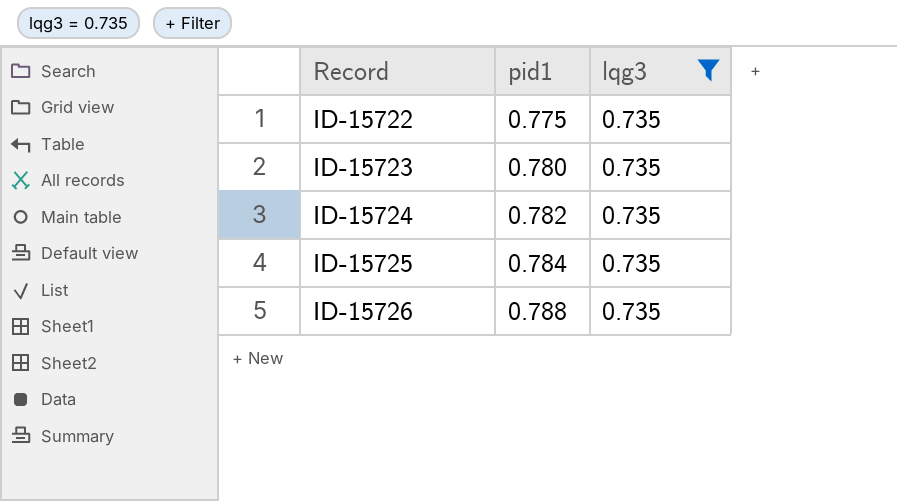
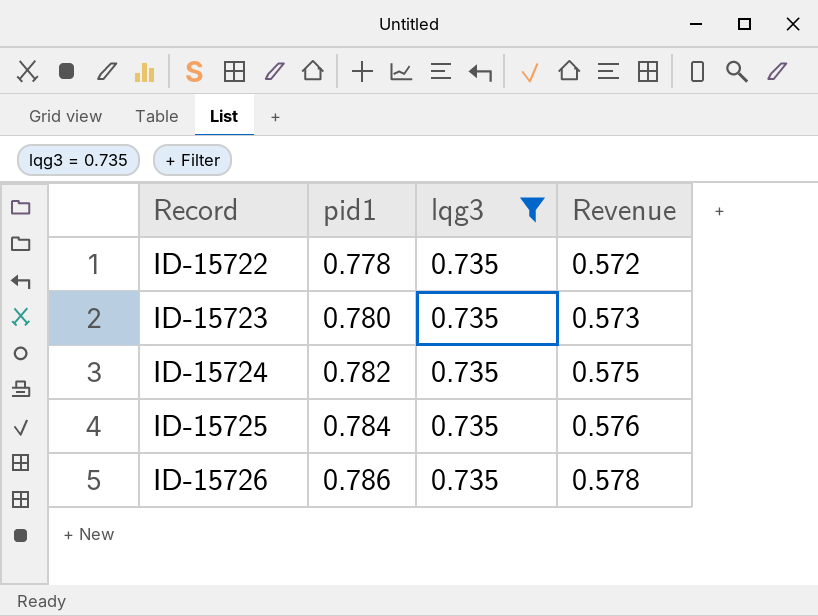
column Revenue | formula: none -> [pid1] * [lqg3]
ID-15722 | pid1: 0.775 -> 0.778
ID-15726 | pid1: 0.788 -> 0.786

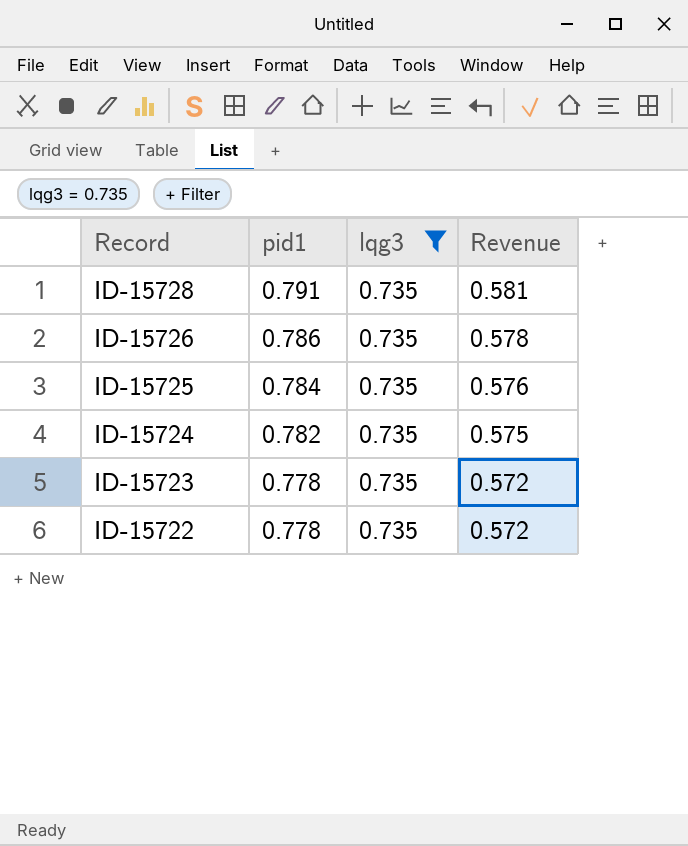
row order: Record ascending -> Record descending
row ID-15728: none -> 0.791 | 0.735 | 0.581
ID-15723 | pid1: 0.780 -> 0.778
ID-15723 | Revenue: 0.573 -> 0.572

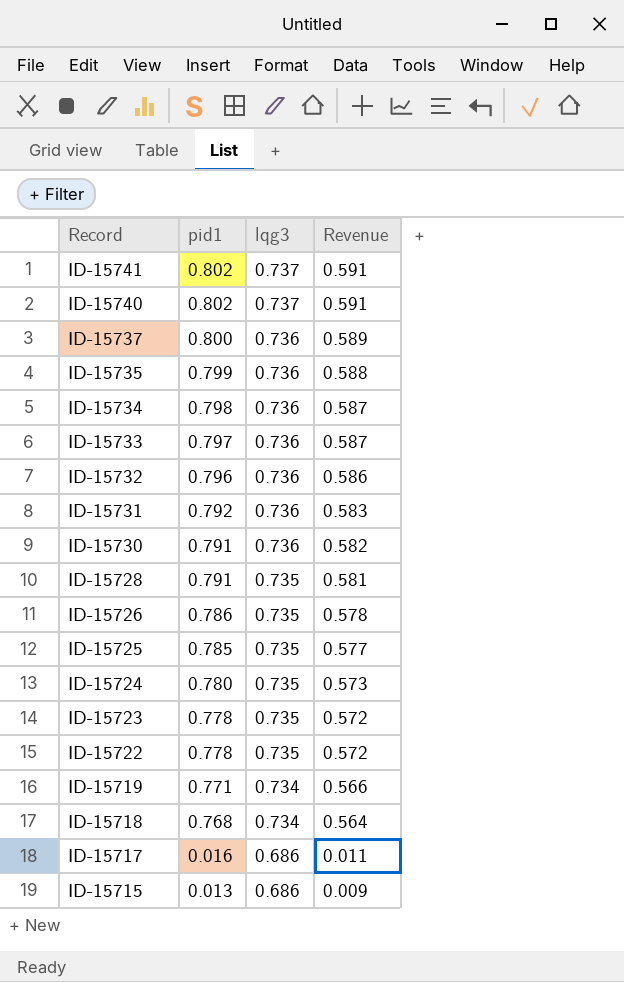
filter: lqg3 = 0.735 -> none
ID-15725 | pid1: 0.784 -> 0.785
ID-15725 | Revenue: 0.576 -> 0.577
ID-15724 | pid1: 0.782 -> 0.780
ID-15724 | Revenue: 0.575 -> 0.573

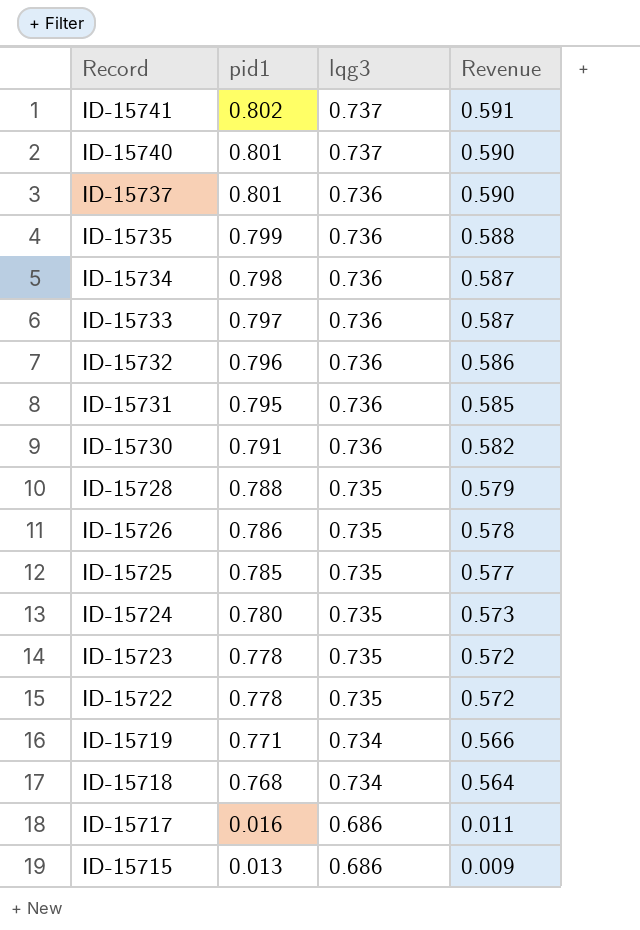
ID-15740 | pid1: 0.802 -> 0.801
ID-15740 | Revenue: 0.591 -> 0.590
ID-15737 | pid1: 0.800 -> 0.801
ID-15737 | Revenue: 0.589 -> 0.590
ID-15731 | pid1: 0.792 -> 0.795
ID-15731 | Revenue: 0.583 -> 0.585
ID-15728 | pid1: 0.791 -> 0.788
ID-15728 | Revenue: 0.581 -> 0.579

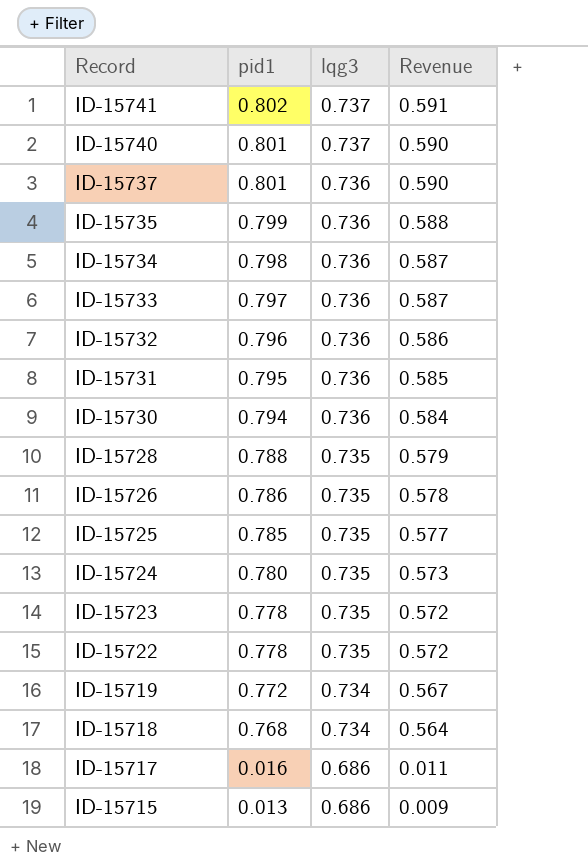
ID-15730 | pid1: 0.791 -> 0.794
ID-15730 | Revenue: 0.582 -> 0.584
ID-15719 | pid1: 0.771 -> 0.772
ID-15719 | Revenue: 0.566 -> 0.567

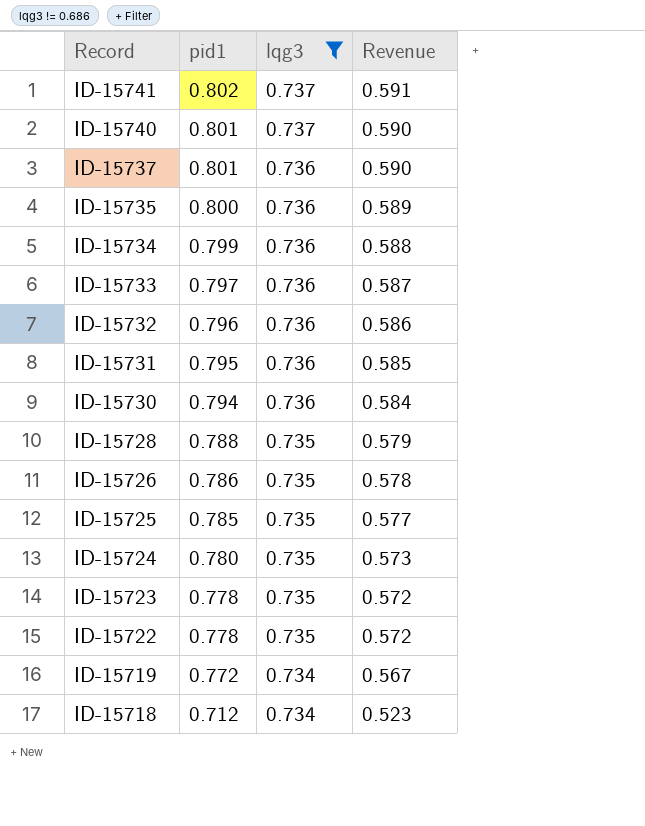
filter: none -> lqg3 != 0.686
ID-15735 | pid1: 0.799 -> 0.800
ID-15735 | Revenue: 0.588 -> 0.589
ID-15734 | pid1: 0.798 -> 0.799
ID-15734 | Revenue: 0.587 -> 0.588
ID-15718 | pid1: 0.768 -> 0.712
ID-15718 | Revenue: 0.564 -> 0.523

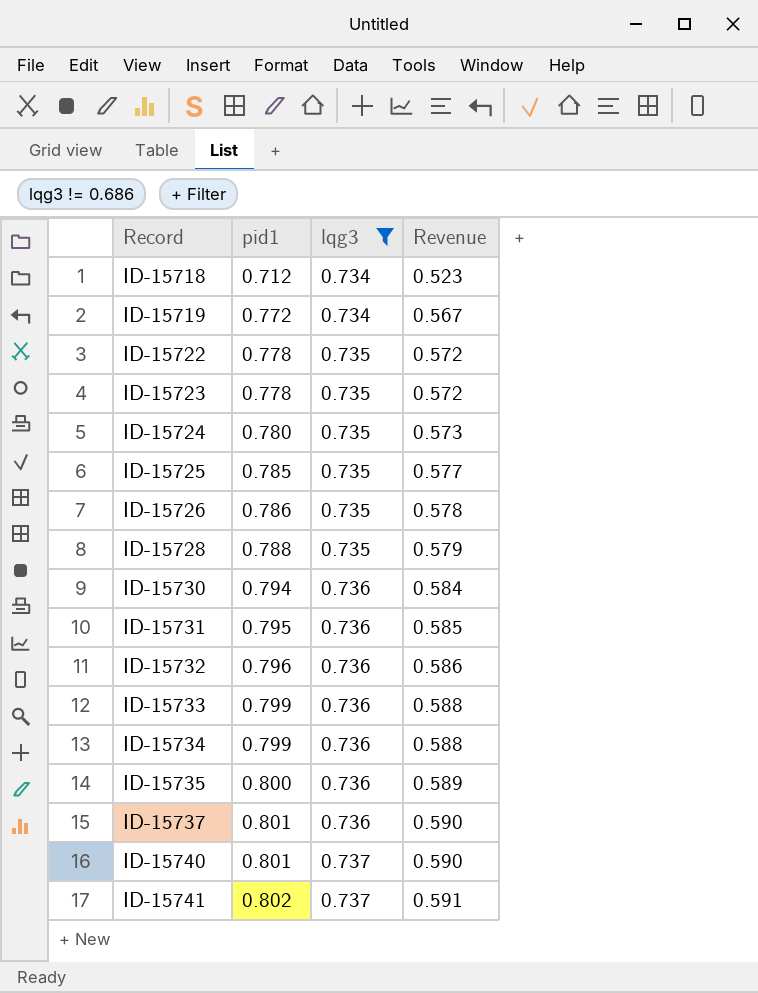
row order: Record descending -> Record ascending
ID-15733 | pid1: 0.797 -> 0.799
ID-15733 | Revenue: 0.587 -> 0.588

